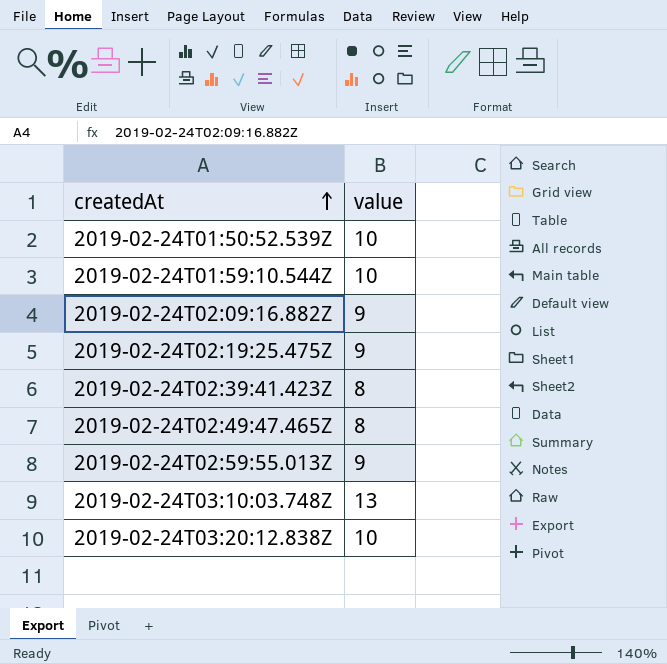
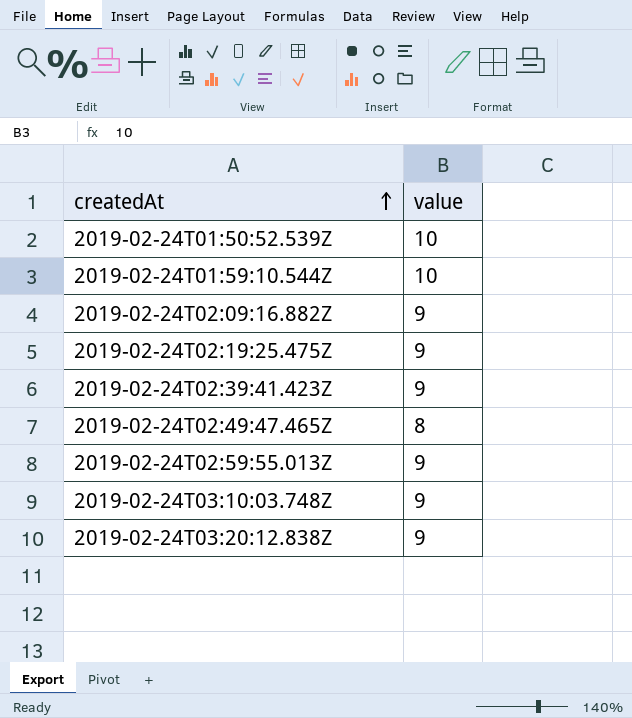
2019-02-24T02:39:41.423Z | value: 8 -> 9
2019-02-24T03:10:03.748Z | value: 13 -> 9
2019-02-24T03:20:12.838Z | value: 10 -> 9

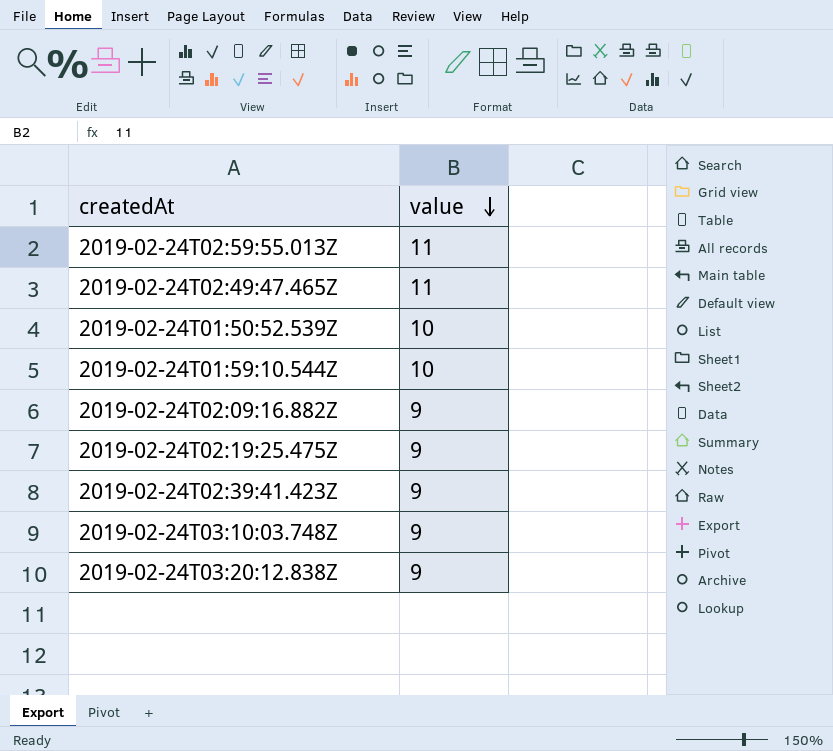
row order: createdAt ascending -> value descending
2019-02-24T02:59:55.013Z | value: 9 -> 11
2019-02-24T02:49:47.465Z | value: 8 -> 11

